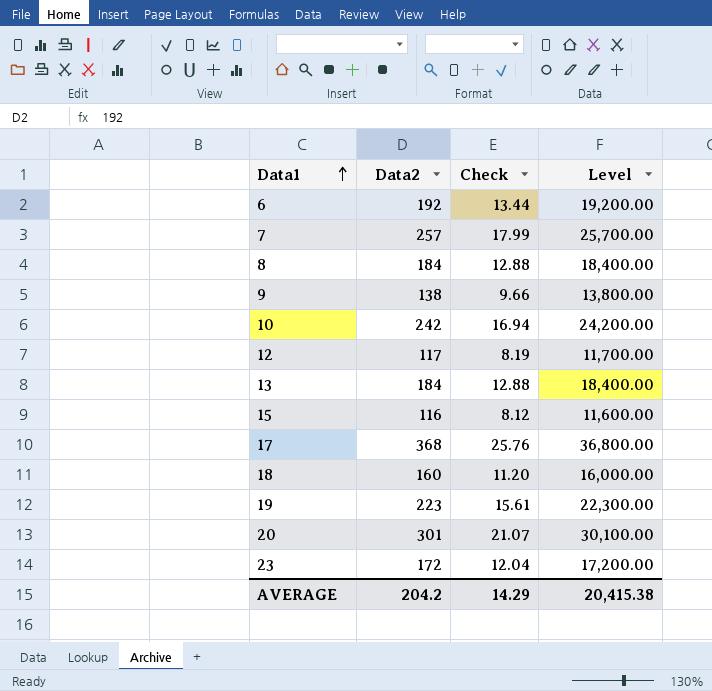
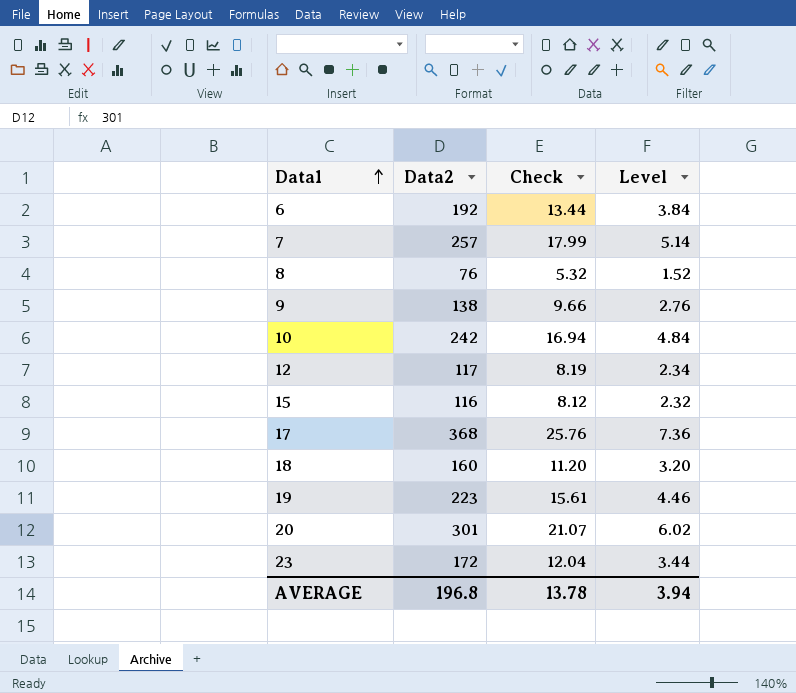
column Level | formula: [Data2] * 100 -> [Data2] * 0.02
row 13: 184 | 12.88 | 18,400.00 -> none
8 | Data2: 184 -> 76
8 | Check: 12.88 -> 5.32
AVERAGE | Data2: 204.2 -> 196.8
AVERAGE | Check: 14.29 -> 13.78
AVERAGE | Level: 20,415.38 -> 3.94

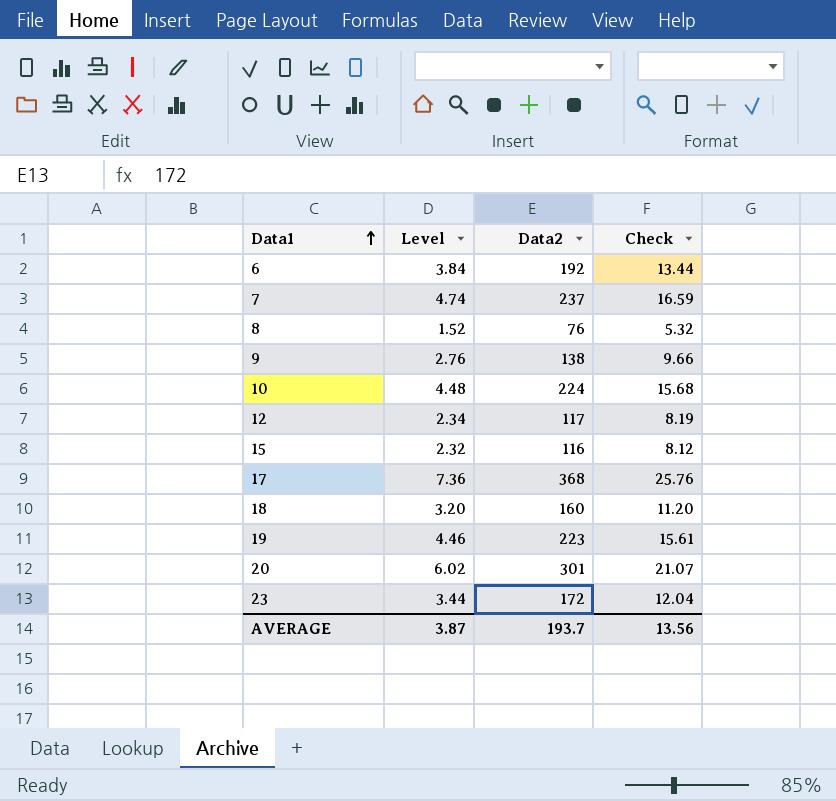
column Level | position: 4 -> 2
7 | Level: 5.14 -> 4.74
7 | Data2: 257 -> 237
7 | Check: 17.99 -> 16.59
10 | Level: 4.84 -> 4.48
10 | Data2: 242 -> 224
10 | Check: 16.94 -> 15.68
AVERAGE | Level: 3.94 -> 3.87
AVERAGE | Data2: 196.8 -> 193.7
AVERAGE | Check: 13.78 -> 13.56

